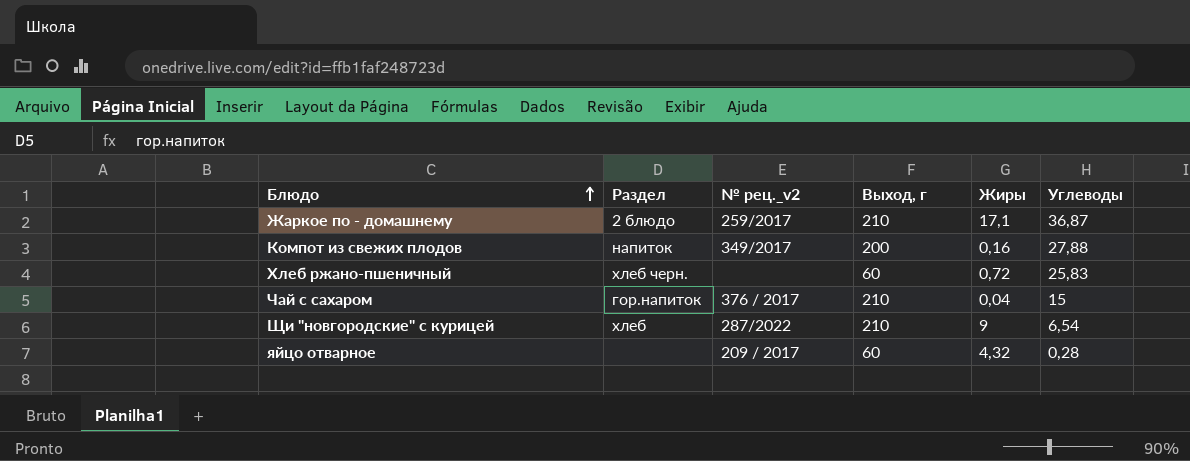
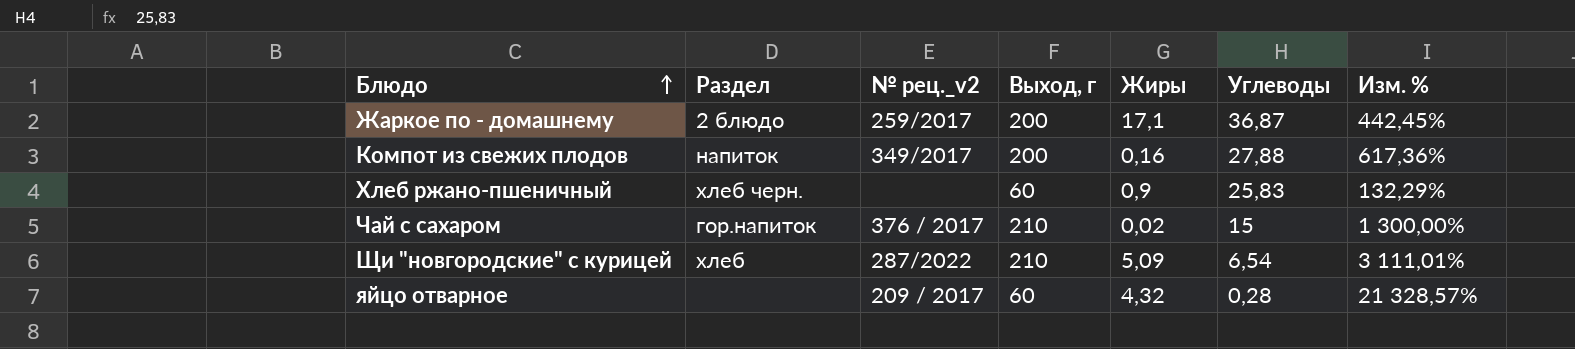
column Изм. % | formula: none -> ([Выход, г] - [Углеводы]) / [Углеводы]
Жаркое по - домашнему | Выход, г: 210 -> 200
Хлеб ржано-пшеничный | Жиры: 0,72 -> 0,9
Чай с сахаром | Жиры: 0,04 -> 0,02
Щи "новгородские" с курицей | Жиры: 9 -> 5,09

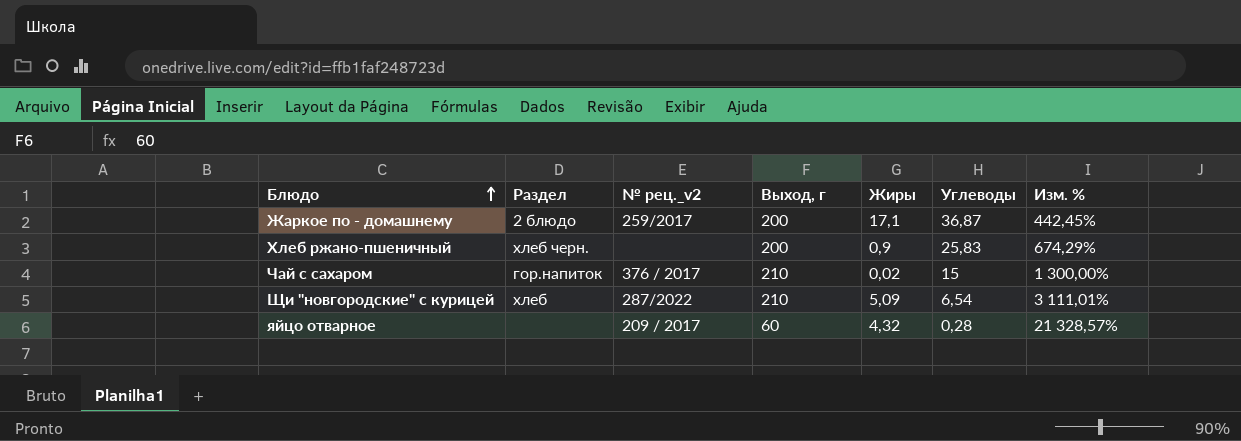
row Компот из свежих плодов: напиток | 349/2017 | 200 | 0,16 | 27,88 | 617,36% -> none
Хлеб ржано-пшеничный | Выход, г: 60 -> 200
Хлеб ржано-пшеничный | Изм. %: 132,29% -> 674,29%

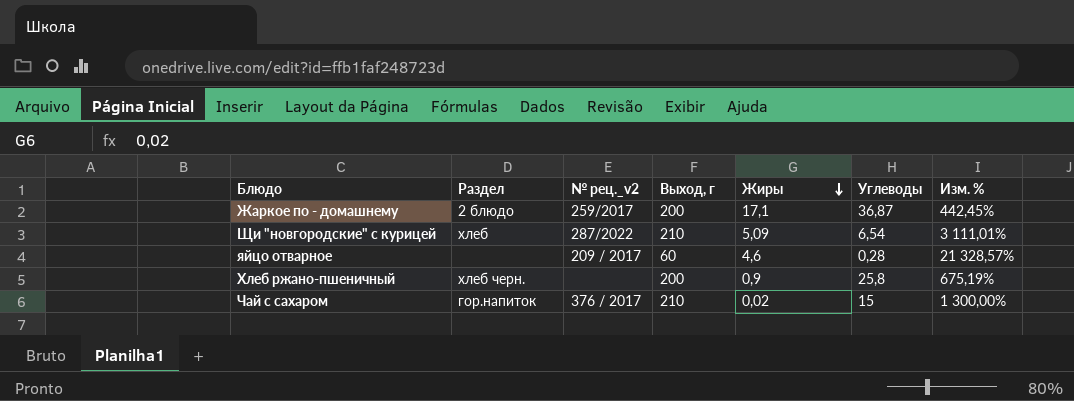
row order: Блюдо ascending -> Жиры descending
яйцо отварное | Жиры: 4,32 -> 4,6
Хлеб ржано-пшеничный | Углеводы: 25,83 -> 25,8
Хлеб ржано-пшеничный | Изм. %: 674,29% -> 675,19%

